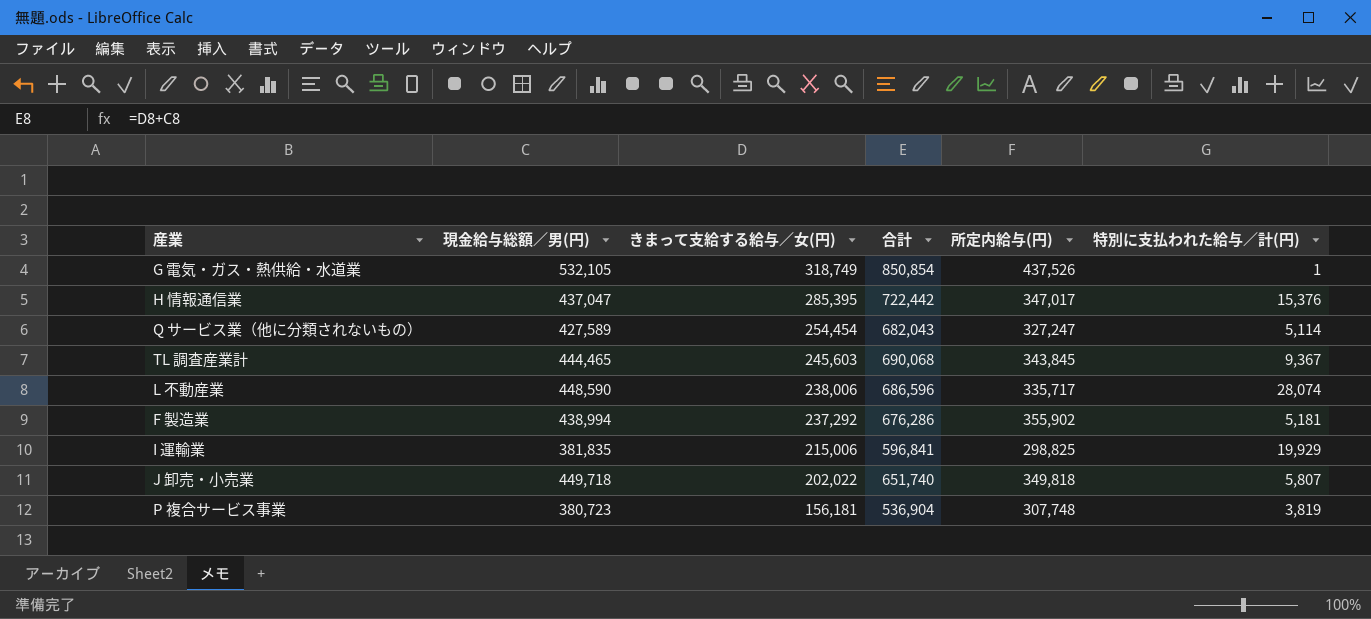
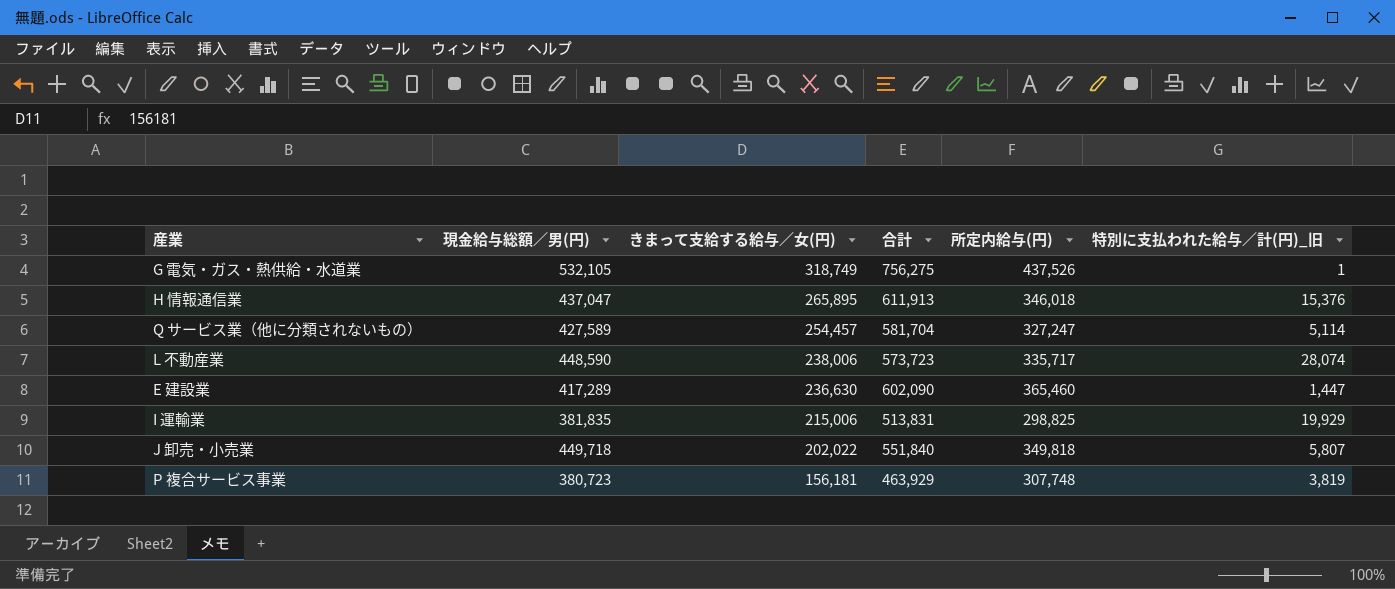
column 合計 | formula: [現金給与総額／男(円)] + [きまって支給する給与／女(円)] -> [きまって支給する給与／女(円)] + [所定内給与(円)]
column name: 特別に支払われた給与／計(円) -> 特別に支払われた給与／計(円)_旧
row TL 調査産業計: 444,465 | 245,603 | 690,068 | 343,845 | 9,367 -> none
row F 製造業: 438,994 | 237,292 | 676,286 | 355,902 | 5,181 -> none
H 情報通信業 | きまって支給する給与／女(円): 285,395 -> 265,895
H 情報通信業 | 所定内給与(円): 347,017 -> 346,018
Q サービス業（他に分類されないもの） | きまって支給する給与／女(円): 254,454 -> 254,457
row E 建設業: none -> 417,289 | 236,630 | 602,090 | 365,460 | 1,447

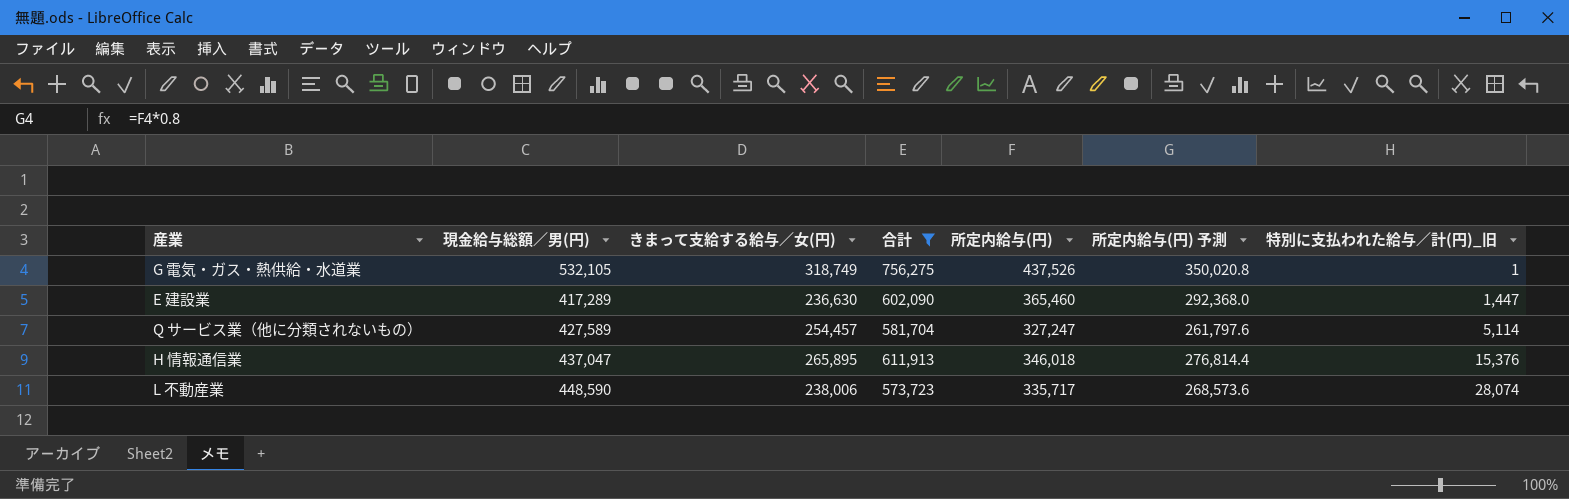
filter: none -> 合計 >= 573,723
row order: きまって支給する給与／女(円) descending -> 特別に支払われた給与／計(円)_旧 ascending
column 所定内給与(円) 予測 | formula: none -> [所定内給与(円)] * 0.8

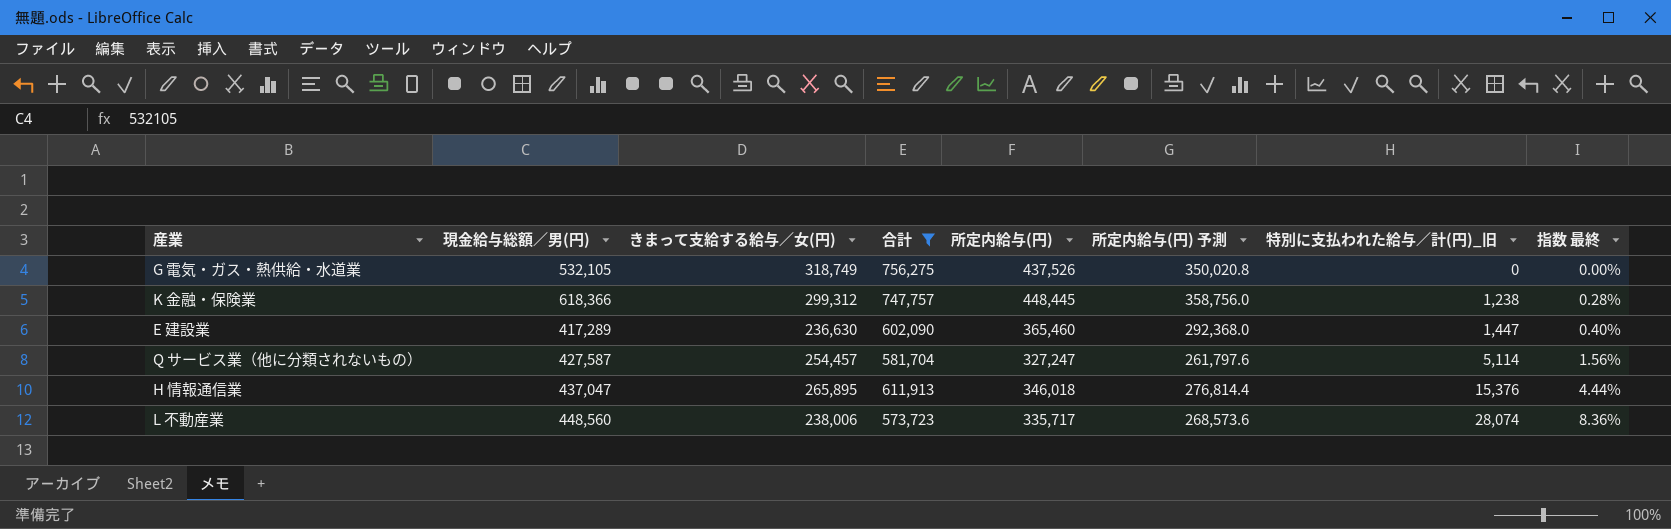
column 指数 最終 | formula: none -> [特別に支払われた給与／計(円)_旧] / [所定内給与(円)]
G 電気・ガス・熱供給・水道業 | 特別に支払われた給与／計(円)_旧: 1 -> 0
row K 金融・保険業: none -> 618,366 | 299,312 | 747,757 | 448,445 | 358,756.0 | 1,238 | 0.28%
Q サービス業（他に分類されないもの） | 現金給与総額／男(円): 427,589 -> 427,587
L 不動産業 | 現金給与総額／男(円): 448,590 -> 448,560

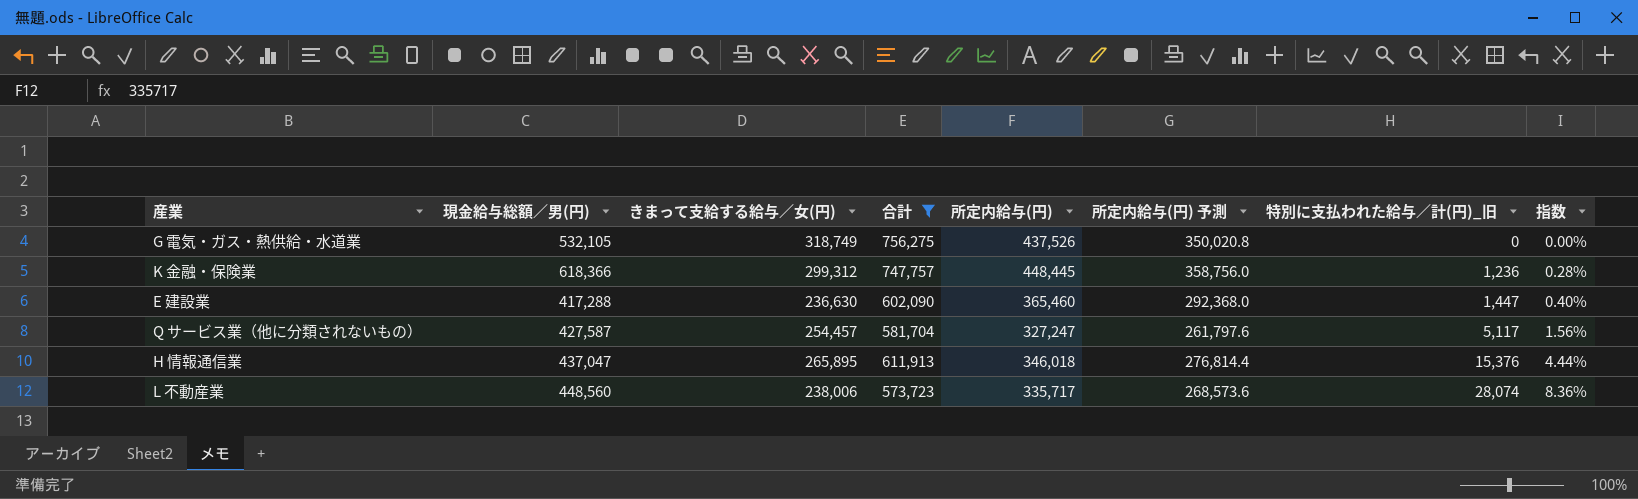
column name: 指数 最終 -> 指数
K 金融・保険業 | 特別に支払われた給与／計(円)_旧: 1,238 -> 1,236
E 建設業 | 現金給与総額／男(円): 417,289 -> 417,288
Q サービス業（他に分類されないもの） | 特別に支払われた給与／計(円)_旧: 5,114 -> 5,117

